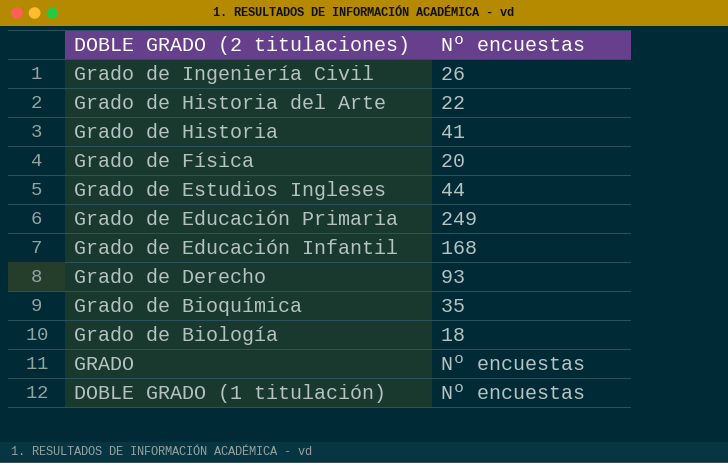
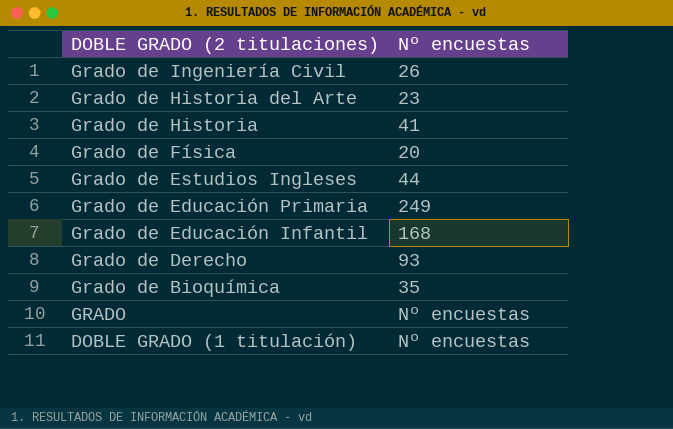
row Grado de Biología: 18 -> none
Grado de Historia del Arte | Nº encuestas: 22 -> 23

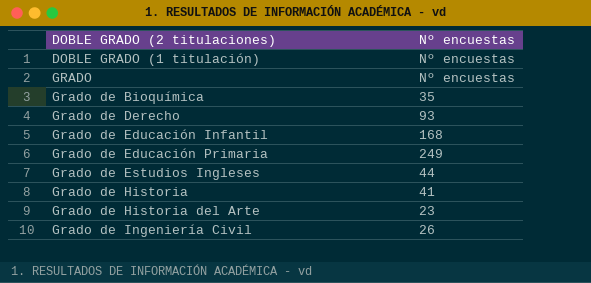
row order: DOBLE GRADO (2 titulaciones) descending -> DOBLE GRADO (2 titulaciones) ascending
row Grado de Física: 20 -> none

